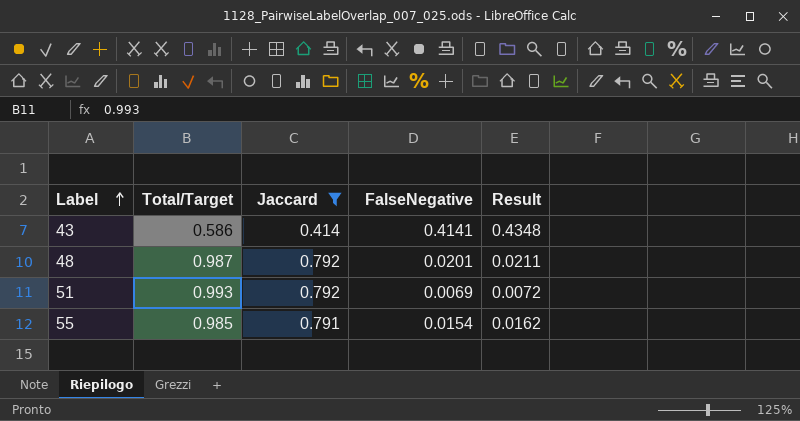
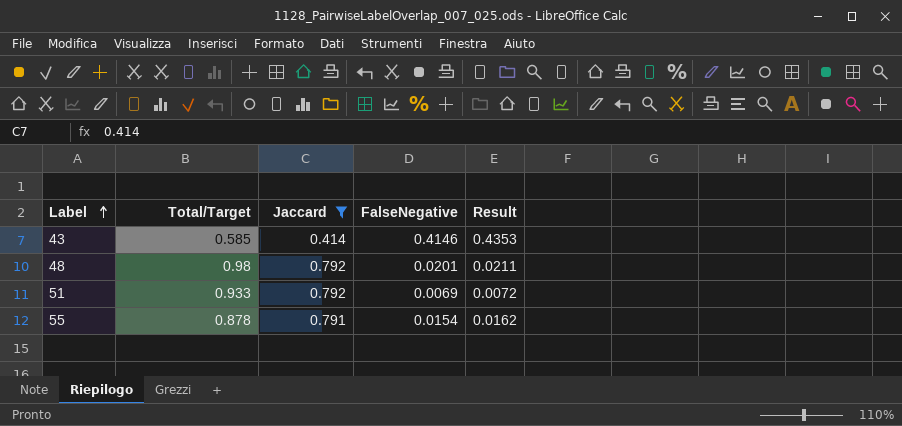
43 | Total/Target: 0.586 -> 0.585
43 | FalseNegative: 0.4141 -> 0.4146
43 | Result: 0.4348 -> 0.4353
48 | Total/Target: 0.987 -> 0.98
51 | Total/Target: 0.993 -> 0.933
55 | Total/Target: 0.985 -> 0.878

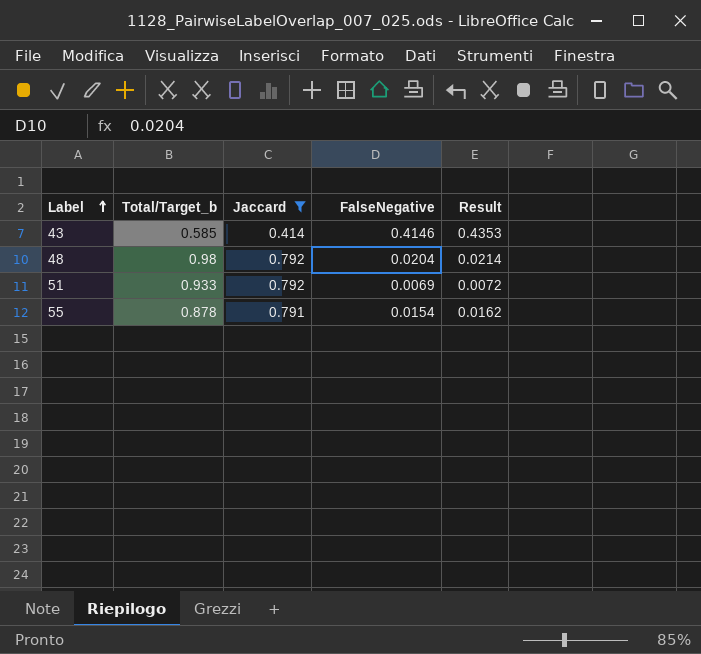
column name: Total/Target -> Total/Target_b
48 | FalseNegative: 0.0201 -> 0.0204
48 | Result: 0.0211 -> 0.0214

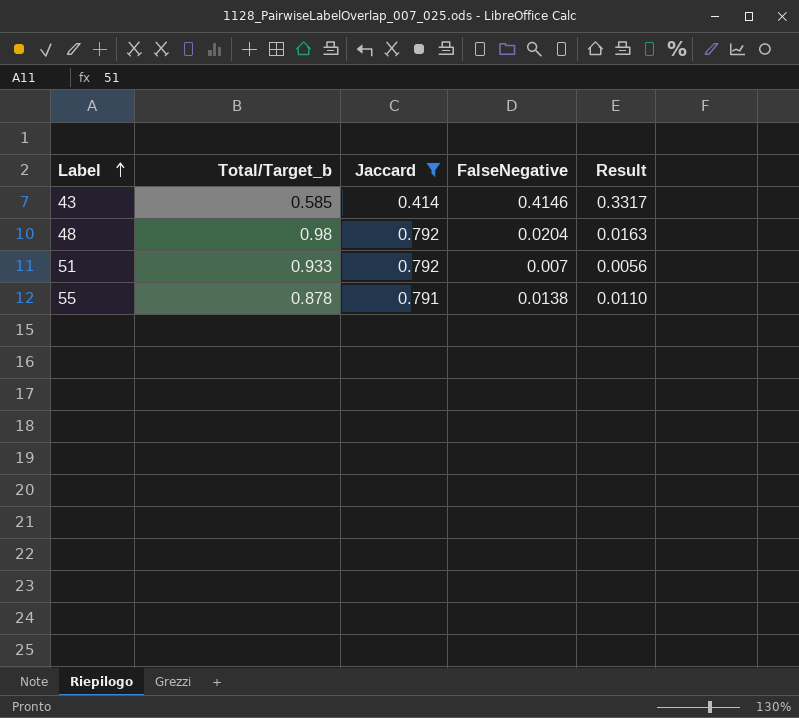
column Result | formula: [FalseNegative] * 1.05 -> [FalseNegative] * 0.8
51 | FalseNegative: 0.0069 -> 0.007
55 | FalseNegative: 0.0154 -> 0.0138

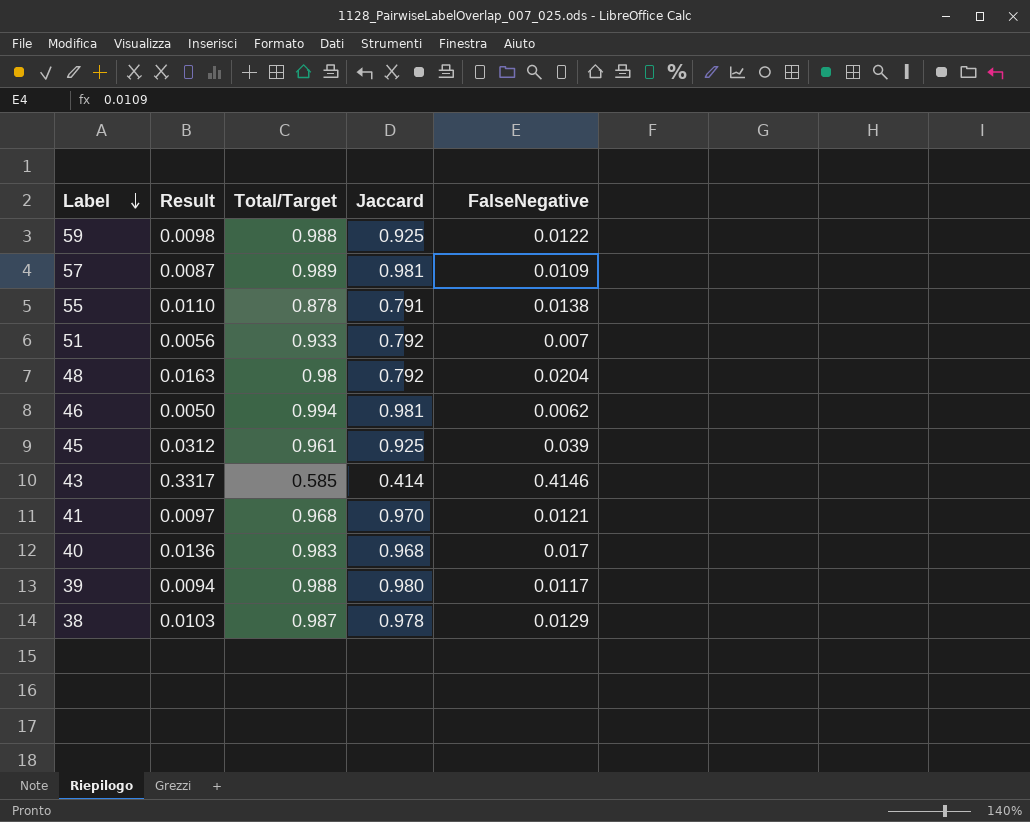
filter: Jaccard <= 0.792 -> none
row order: Label ascending -> Label descending
column Result | position: 5 -> 2
column name: Total/Target_b -> Total/Target

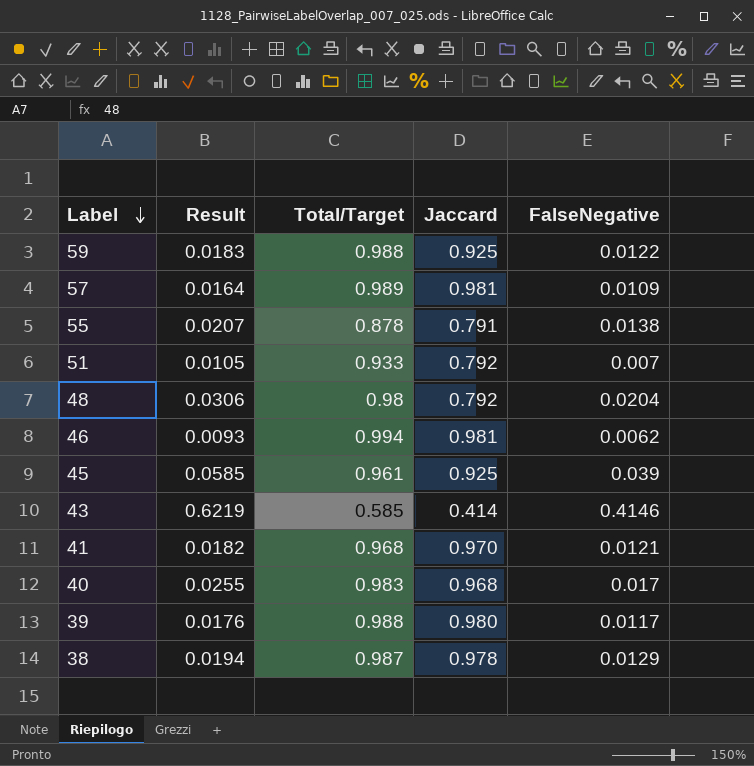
column Result | formula: [FalseNegative] * 0.8 -> [FalseNegative] * 1.5

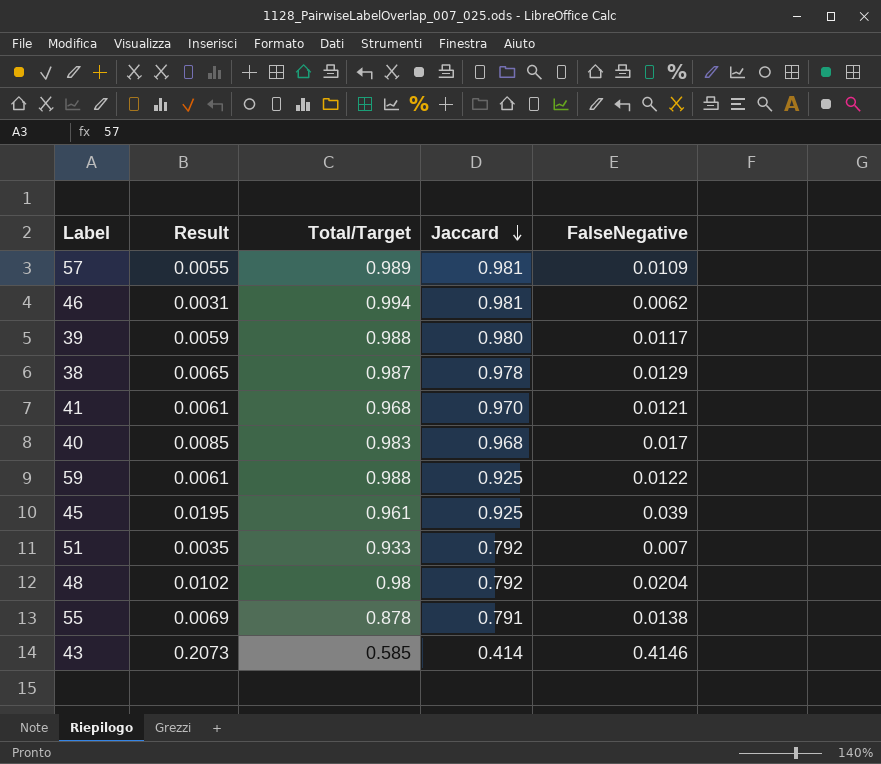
row order: Label descending -> Jaccard descending
column Result | formula: [FalseNegative] * 1.5 -> [FalseNegative] * 0.5

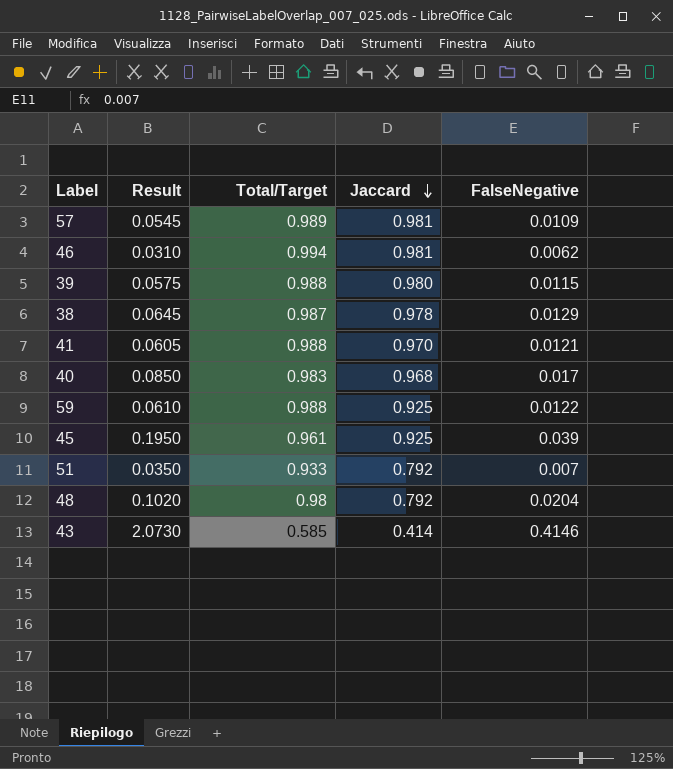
column Result | formula: [FalseNegative] * 0.5 -> [FalseNegative] * 5
row 55: 0.0069 | 0.878 | 0.791 | 0.0138 -> none
39 | FalseNegative: 0.0117 -> 0.0115
41 | Total/Target: 0.968 -> 0.988

